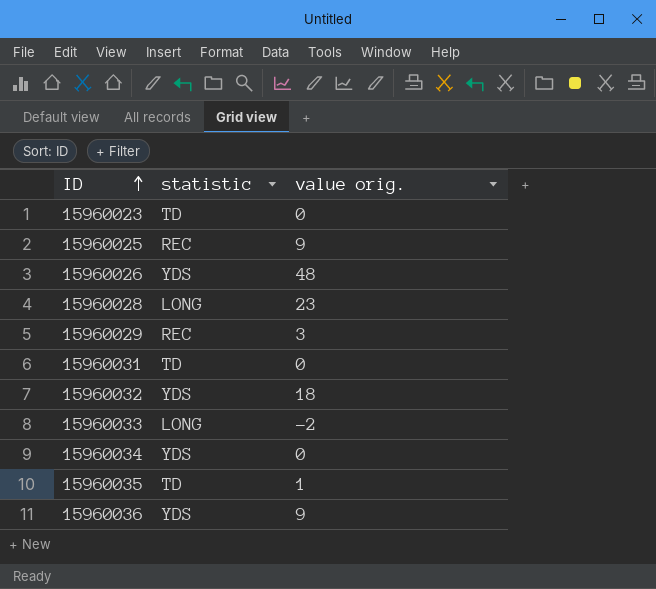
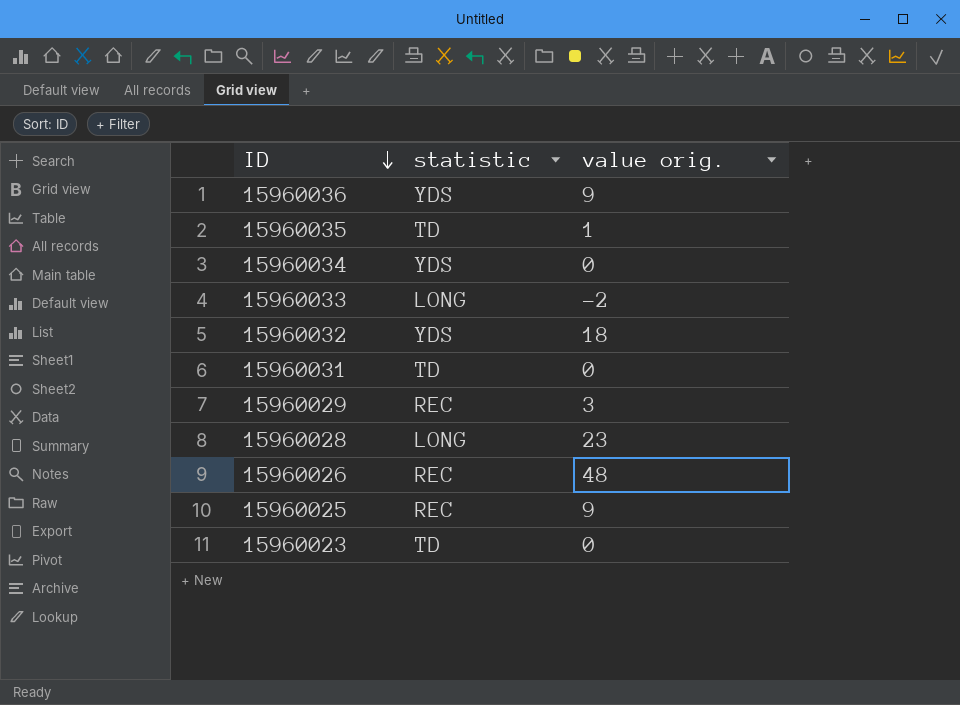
row order: ID ascending -> ID descending
15960026 | statistic: YDS -> REC

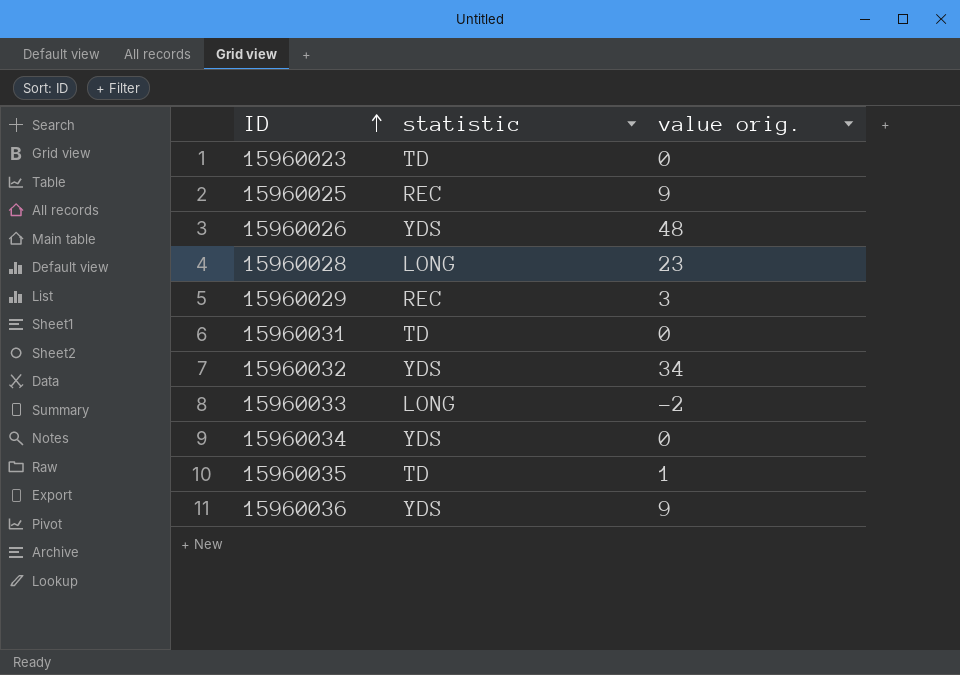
row order: ID descending -> ID ascending
15960026 | statistic: REC -> YDS
15960032 | value orig.: 18 -> 34

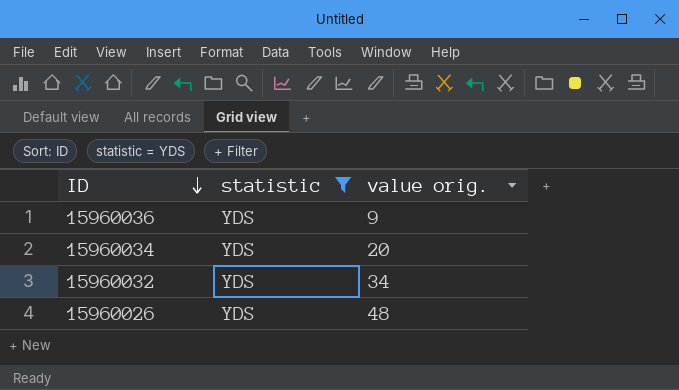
filter: none -> statistic = YDS
row order: ID ascending -> ID descending
15960034 | value orig.: 0 -> 20

